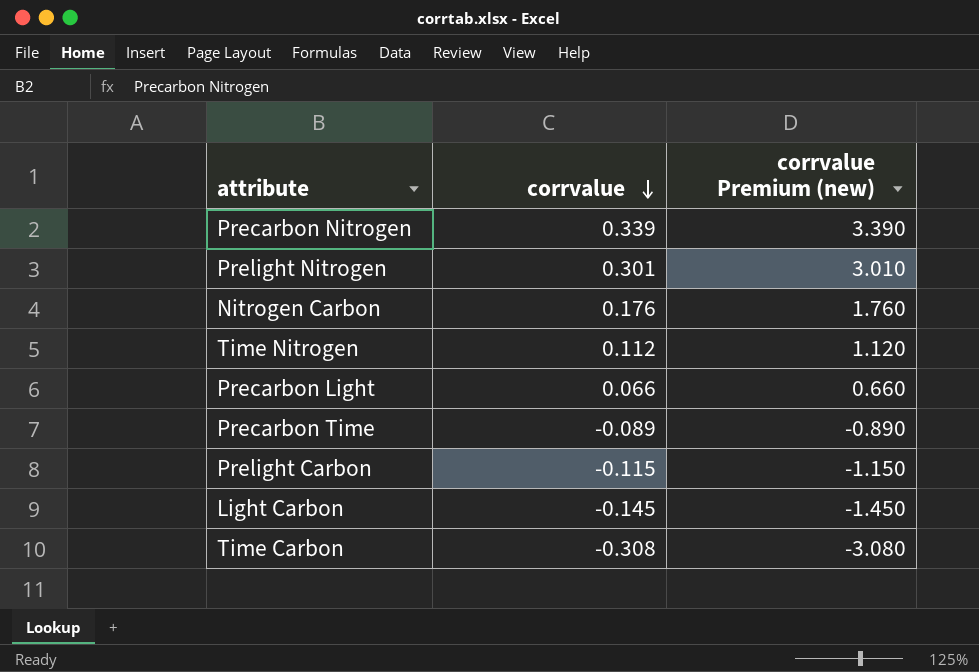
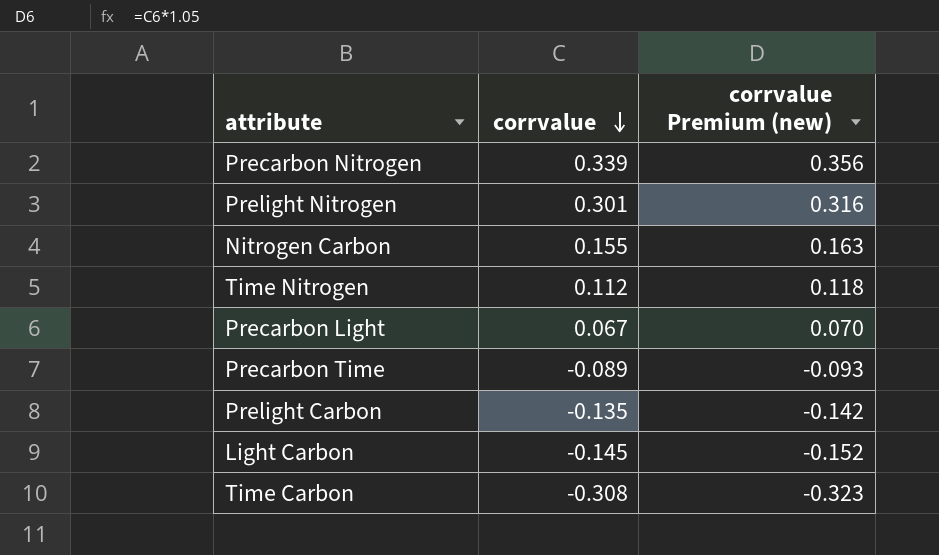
column corrvalue Premium (new) | formula: [corrvalue] * 10 -> [corrvalue] * 1.05
Nitrogen Carbon | corrvalue: 0.176 -> 0.155
Precarbon Light | corrvalue: 0.066 -> 0.067
Prelight Carbon | corrvalue: -0.115 -> -0.135

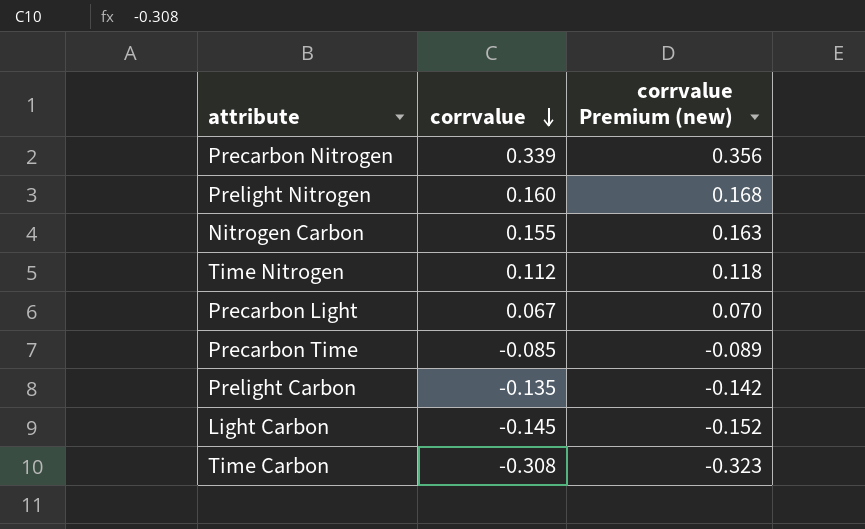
Prelight Nitrogen | corrvalue: 0.301 -> 0.160
Prelight Nitrogen | corrvalue Premium (new): 0.316 -> 0.168
Precarbon Time | corrvalue: -0.089 -> -0.085
Precarbon Time | corrvalue Premium (new): -0.093 -> -0.089

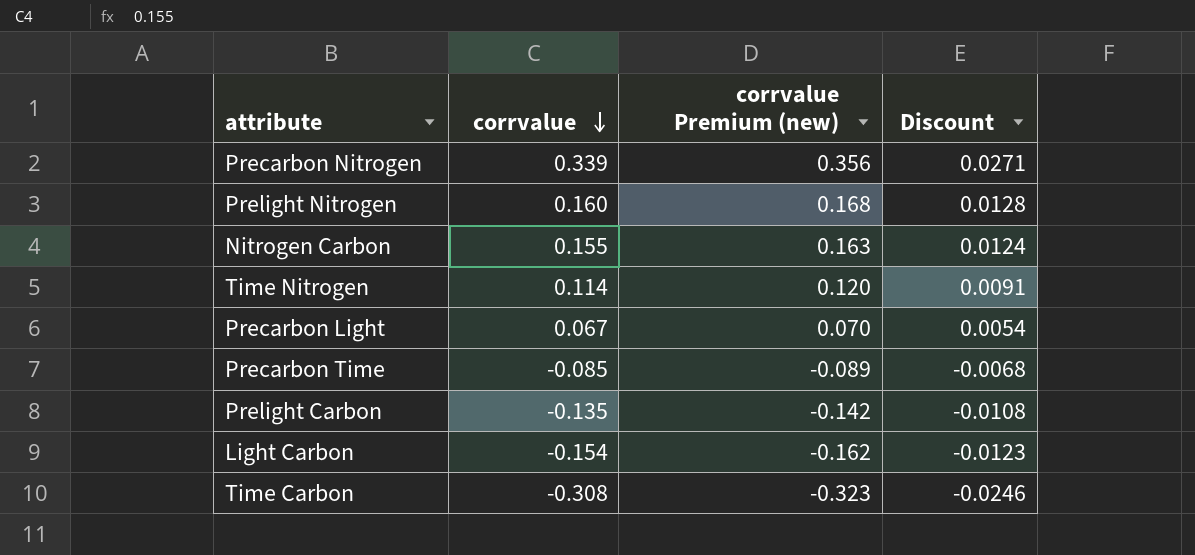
column Discount | formula: none -> [corrvalue] * 0.08
Time Nitrogen | corrvalue: 0.112 -> 0.114
Time Nitrogen | corrvalue Premium (new): 0.118 -> 0.120
Light Carbon | corrvalue: -0.145 -> -0.154
Light Carbon | corrvalue Premium (new): -0.152 -> -0.162

